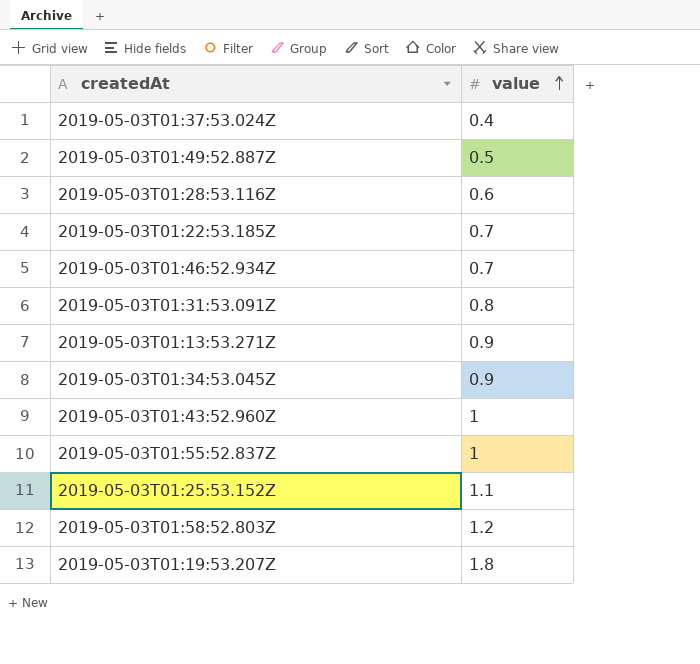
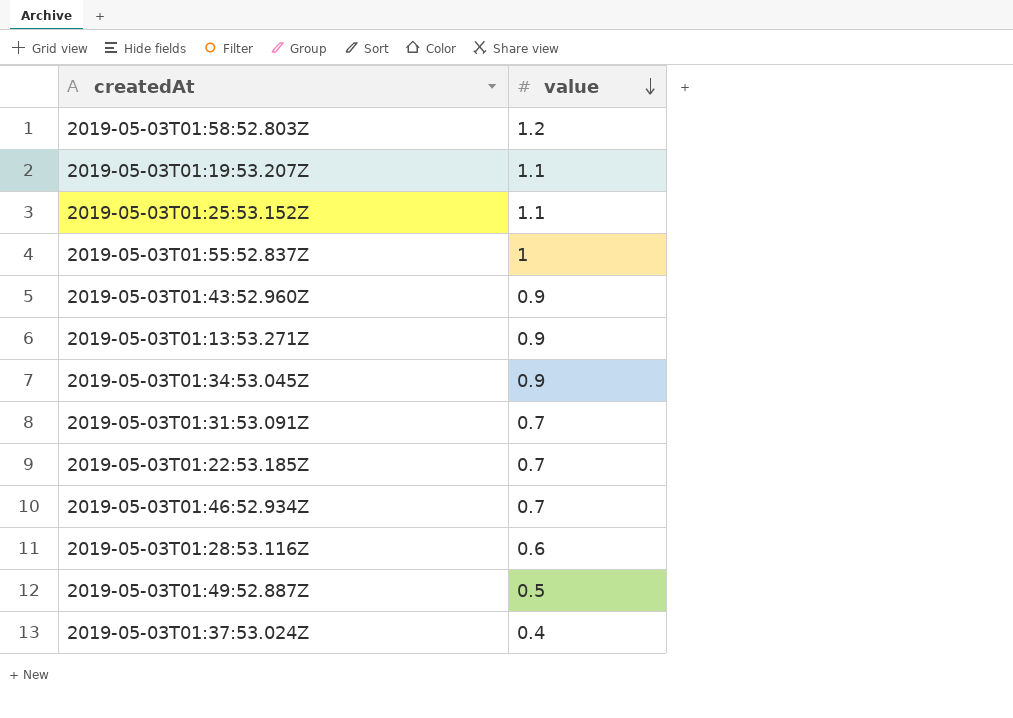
row order: value ascending -> value descending
2019-05-03T01:19:53.207Z | value: 1.8 -> 1.1
2019-05-03T01:43:52.960Z | value: 1 -> 0.9
2019-05-03T01:31:53.091Z | value: 0.8 -> 0.7

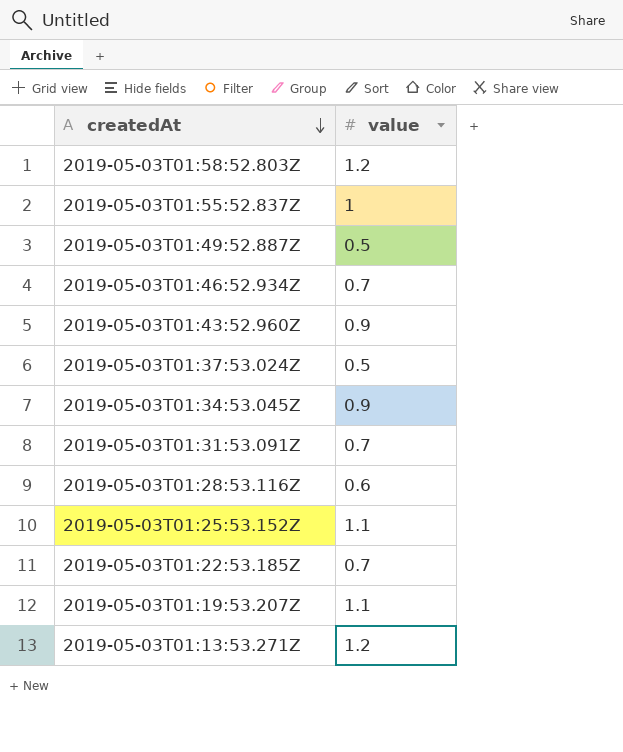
row order: value descending -> createdAt descending
2019-05-03T01:37:53.024Z | value: 0.4 -> 0.5
2019-05-03T01:13:53.271Z | value: 0.9 -> 1.2

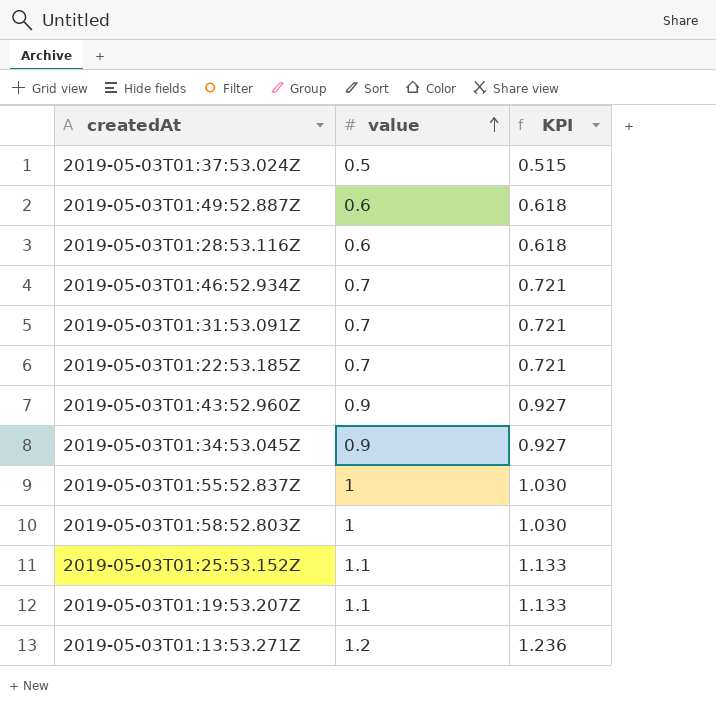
row order: createdAt descending -> value ascending
column KPI | formula: none -> [value] * 1.03
2019-05-03T01:49:52.887Z | value: 0.5 -> 0.6
2019-05-03T01:58:52.803Z | value: 1.2 -> 1

